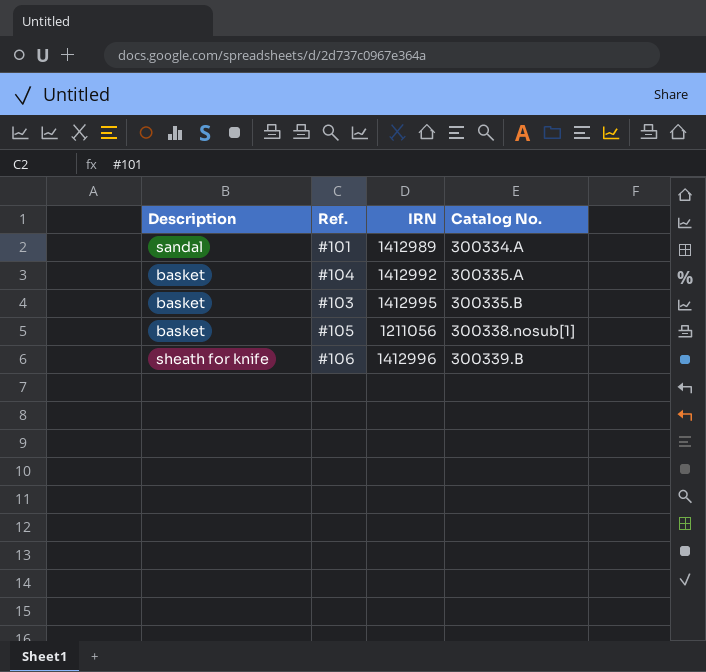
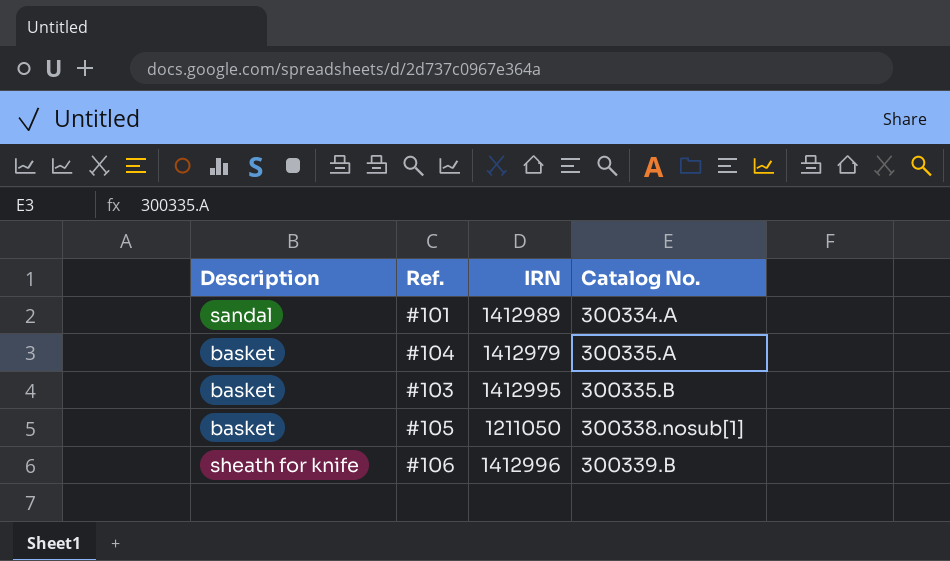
#104 | IRN: 1412992 -> 1412979
#105 | IRN: 1211056 -> 1211050

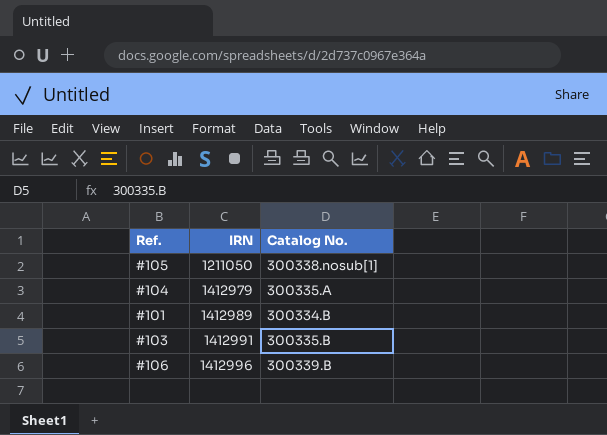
row order: Catalog No. ascending -> IRN ascending
column Description | position: 1 -> none
#101 | Catalog No.: 300334.A -> 300334.B
#103 | IRN: 1412995 -> 1412991

